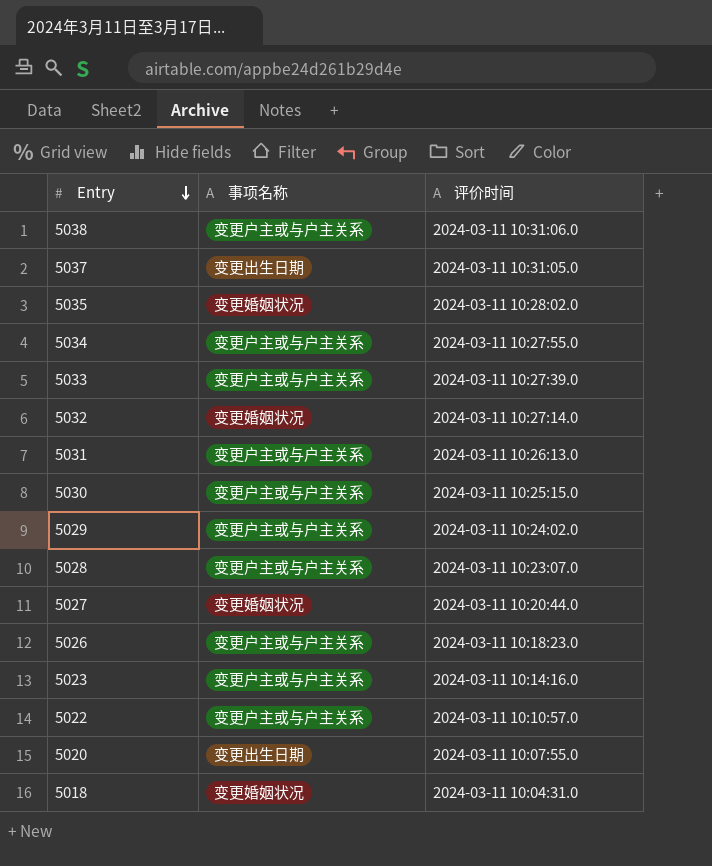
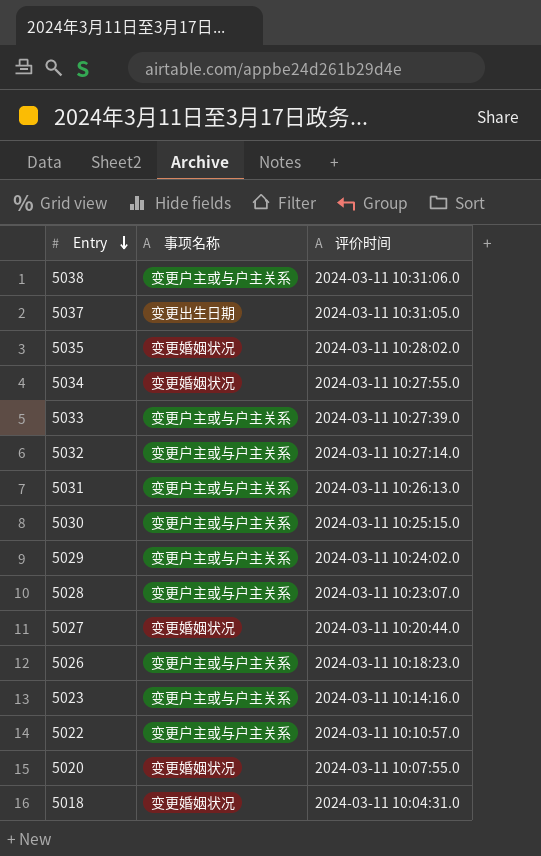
5034 | 事项名称: 变更户主或与户主关系 -> 变更婚姻状况
5032 | 事项名称: 变更婚姻状况 -> 变更户主或与户主关系
5020 | 事项名称: 变更出生日期 -> 变更婚姻状况

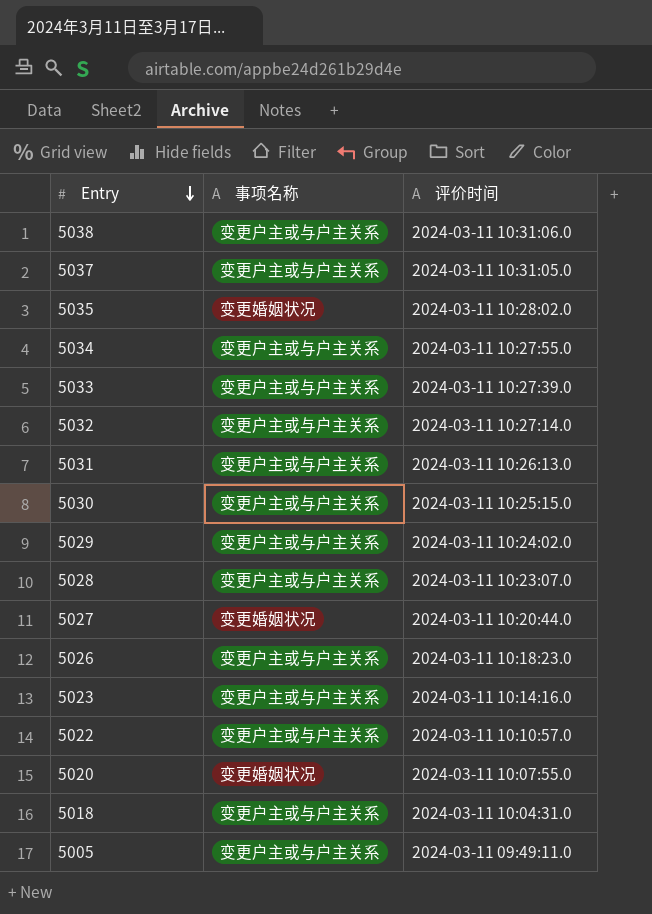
5037 | 事项名称: 变更出生日期 -> 变更户主或与户主关系
5034 | 事项名称: 变更婚姻状况 -> 变更户主或与户主关系
5018 | 事项名称: 变更婚姻状况 -> 变更户主或与户主关系
row 5005: none -> 变更户主或与户主关系 | 2024-03-11 09:49:11.0

